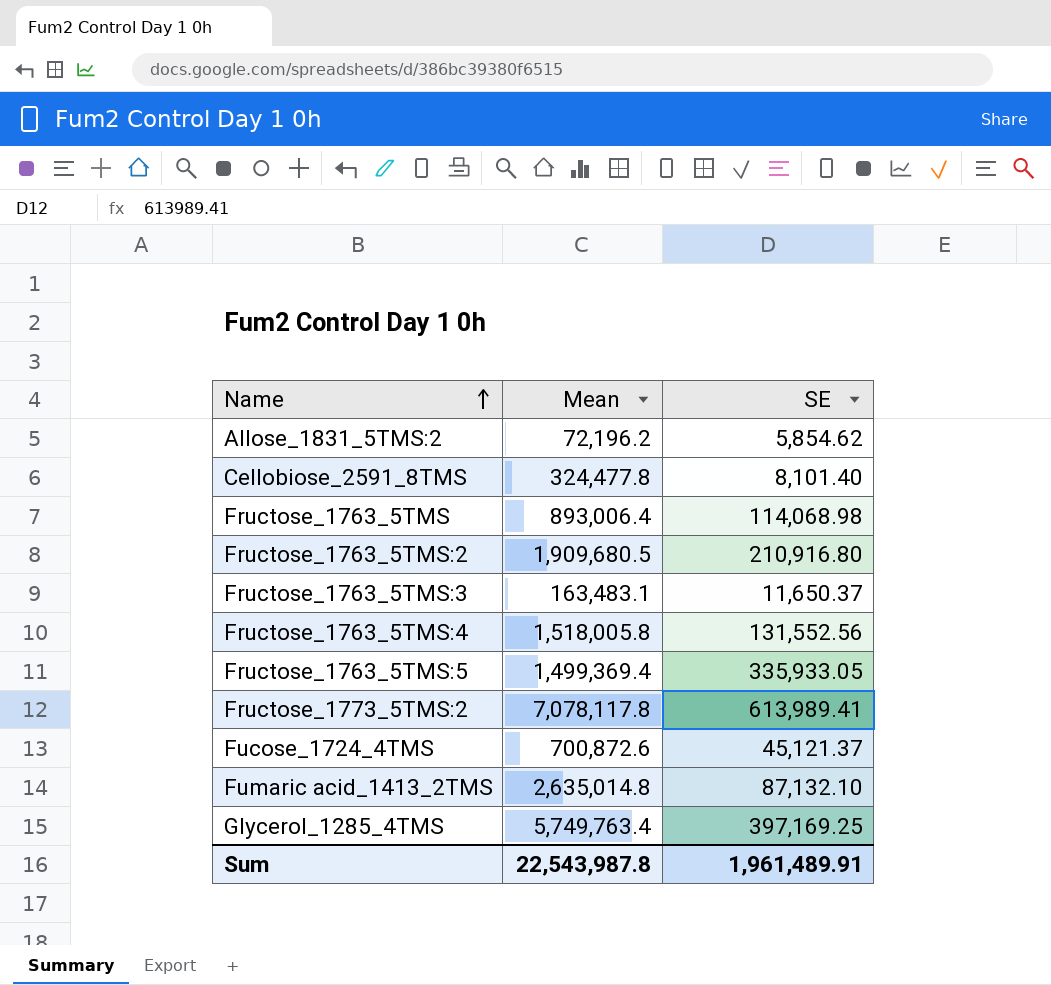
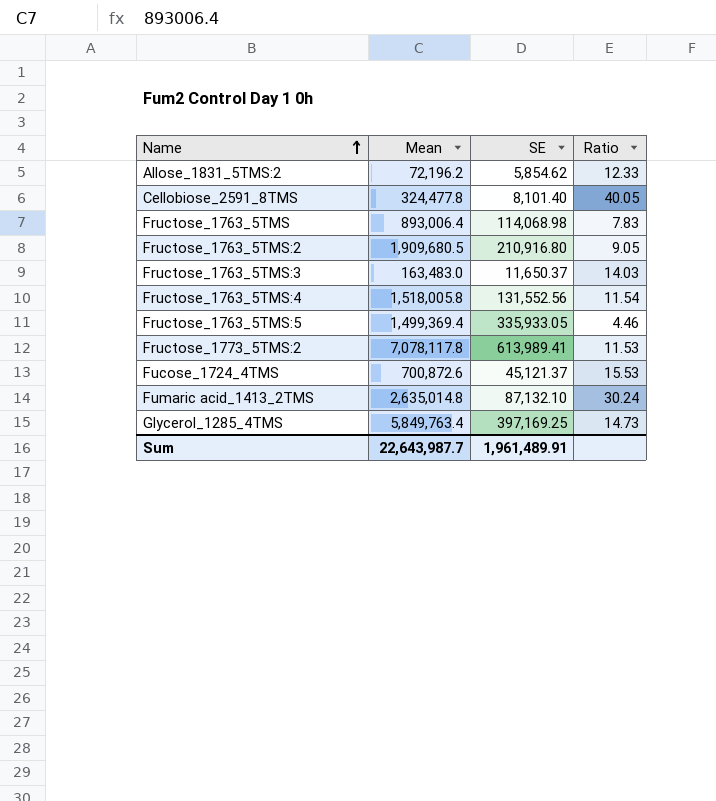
column Ratio | formula: none -> [Mean] / [SE]
Fructose_1763_5TMS:3 | Mean: 163,483.1 -> 163,483.0
Glycerol_1285_4TMS | Mean: 5,749,763.4 -> 5,849,763.4
Sum | Mean: 22,543,987.8 -> 22,643,987.7

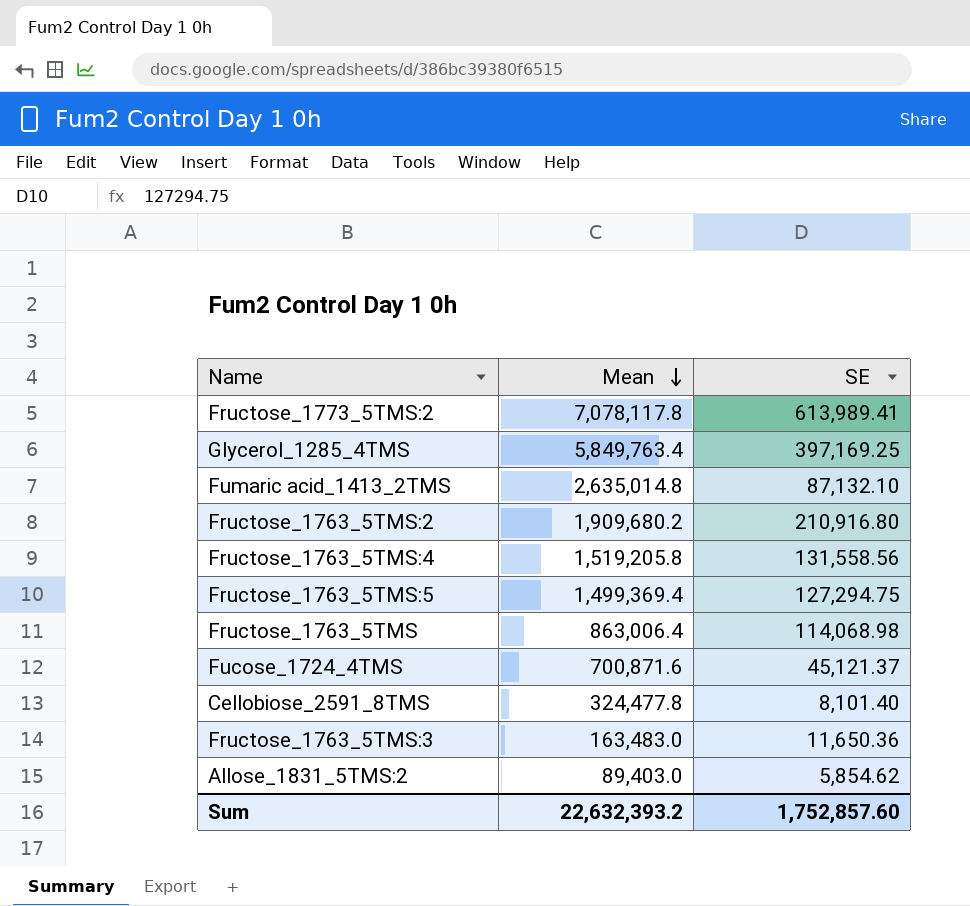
row order: Name ascending -> Mean descending
column Ratio | formula: [Mean] / [SE] -> none
Fructose_1763_5TMS:2 | Mean: 1,909,680.5 -> 1,909,680.2
Fructose_1763_5TMS:4 | Mean: 1,518,005.8 -> 1,519,205.8
Fructose_1763_5TMS:4 | SE: 131,552.56 -> 131,558.56
Fructose_1763_5TMS:5 | SE: 335,933.05 -> 127,294.75
Fructose_1763_5TMS | Mean: 893,006.4 -> 863,006.4
Fucose_1724_4TMS | Mean: 700,872.6 -> 700,871.6
Fructose_1763_5TMS:3 | SE: 11,650.37 -> 11,650.36
Allose_1831_5TMS:2 | Mean: 72,196.2 -> 89,403.0
Sum | Mean: 22,643,987.7 -> 22,632,393.2
Sum | SE: 1,961,489.91 -> 1,752,857.60

